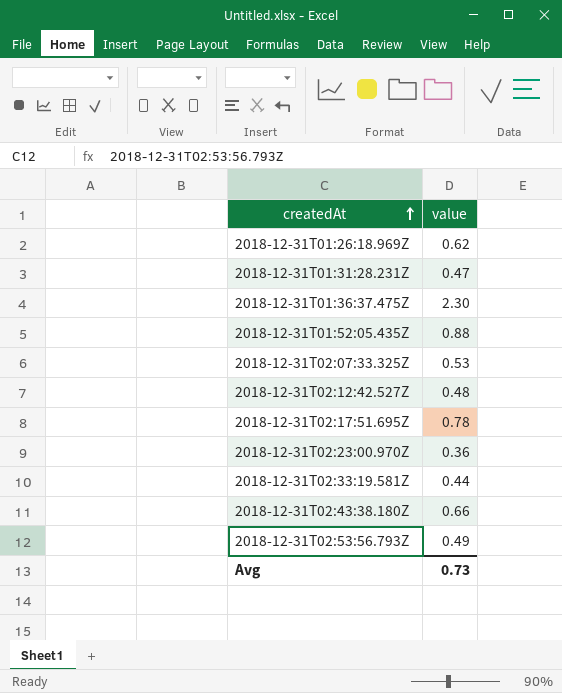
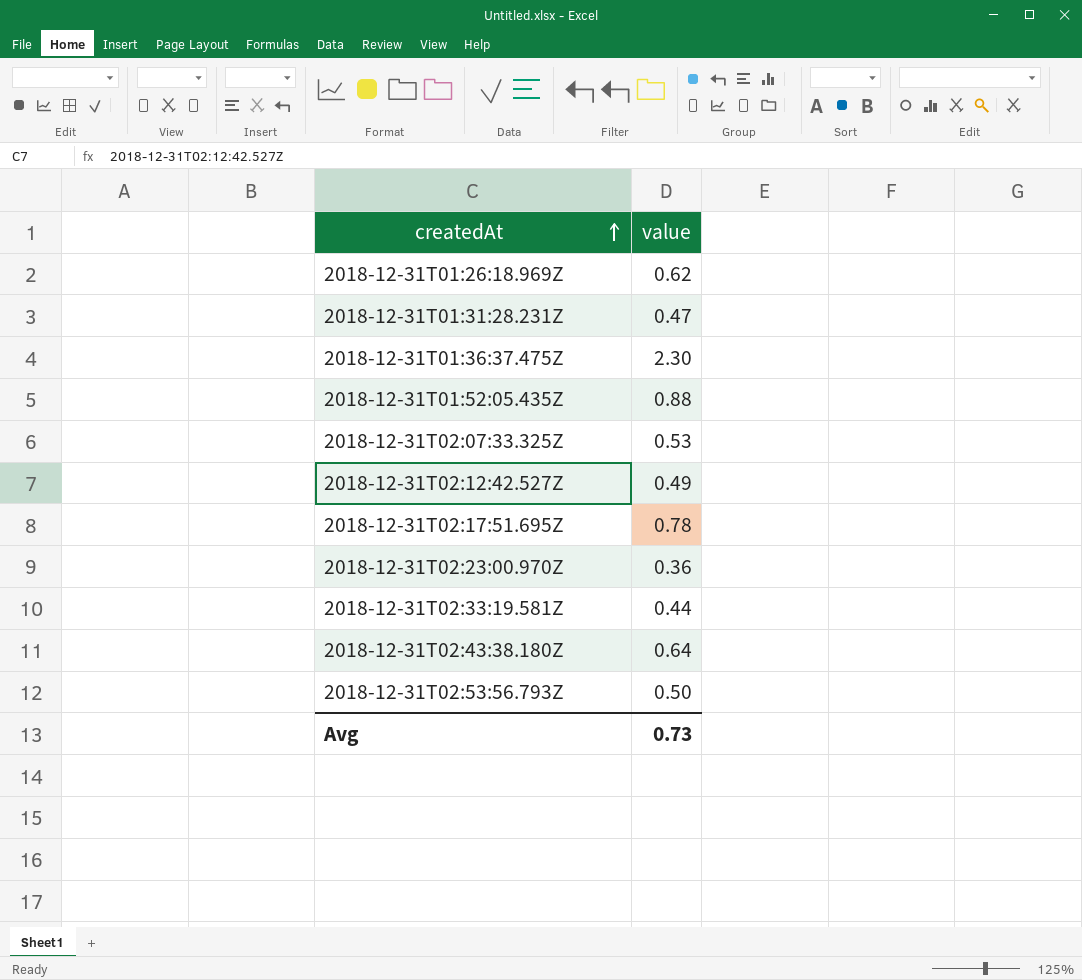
2018-12-31T02:12:42.527Z | value: 0.48 -> 0.49
2018-12-31T02:43:38.180Z | value: 0.66 -> 0.64
2018-12-31T02:53:56.793Z | value: 0.49 -> 0.50

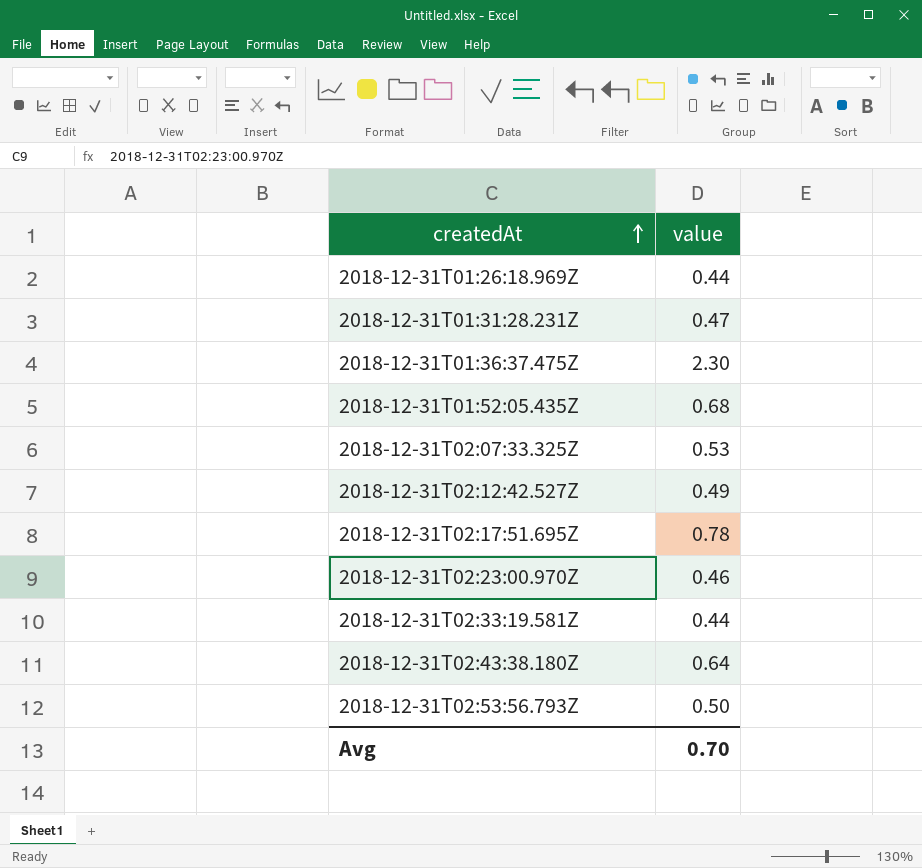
2018-12-31T01:26:18.969Z | value: 0.62 -> 0.44
2018-12-31T01:52:05.435Z | value: 0.88 -> 0.68
2018-12-31T02:23:00.970Z | value: 0.36 -> 0.46
Avg | value: 0.73 -> 0.70

